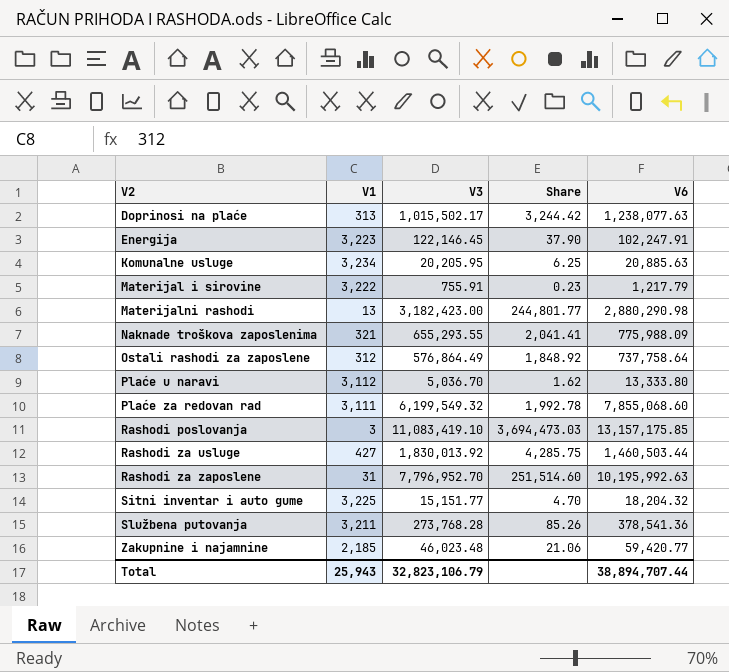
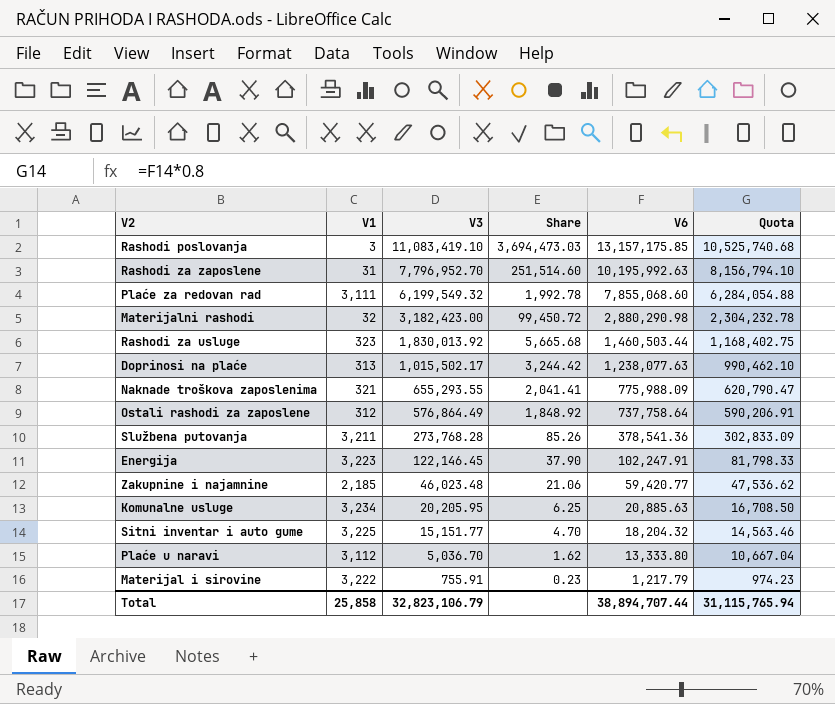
row order: V2 ascending -> V3 descending
column Quota | formula: none -> [V6] * 0.8
Materijalni rashodi | V1: 13 -> 32
Materijalni rashodi | Share: 244,801.77 -> 99,450.72
Rashodi za usluge | V1: 427 -> 323
Rashodi za usluge | Share: 4,285.75 -> 5,665.68
Total | V1: 25,943 -> 25,858

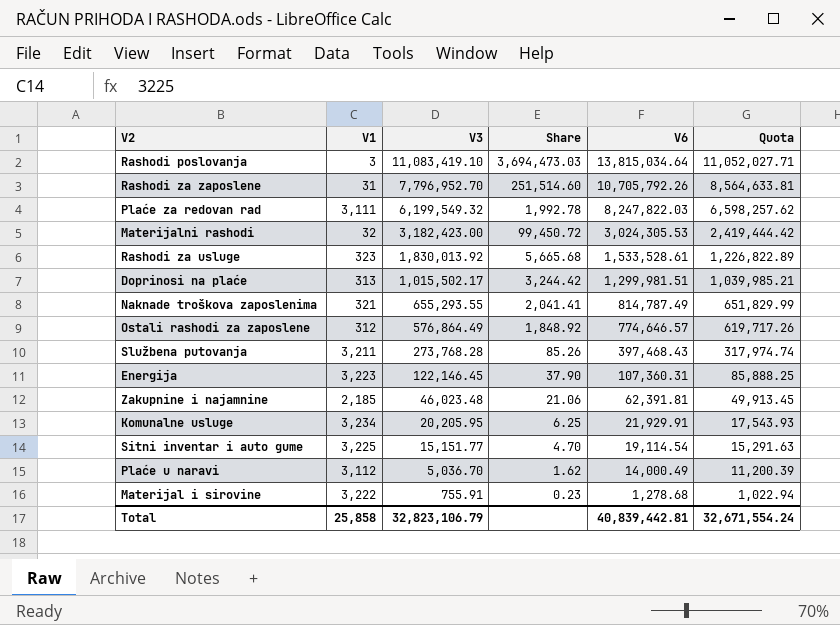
Rashodi poslovanja | V6: 13,157,175.85 -> 13,815,034.64
Rashodi poslovanja | Quota: 10,525,740.68 -> 11,052,027.71
Rashodi za zaposlene | V6: 10,195,992.63 -> 10,705,792.26
Rashodi za zaposlene | Quota: 8,156,794.10 -> 8,564,633.81
Plaće za redovan rad | V6: 7,855,068.60 -> 8,247,822.03
Plaće za redovan rad | Quota: 6,284,054.88 -> 6,598,257.62
Materijalni rashodi | V6: 2,880,290.98 -> 3,024,305.53
Materijalni rashodi | Quota: 2,304,232.78 -> 2,419,444.42
Rashodi za usluge | V6: 1,460,503.44 -> 1,533,528.61
Rashodi za usluge | Quota: 1,168,402.75 -> 1,226,822.89
Doprinosi na plaće | V6: 1,238,077.63 -> 1,299,981.51
Doprinosi na plaće | Quota: 990,462.10 -> 1,039,985.21
Naknade troškova zaposlenima | V6: 775,988.09 -> 814,787.49
Naknade troškova zaposlenima | Quota: 620,790.47 -> 651,829.99
Ostali rashodi za zaposlene | V6: 737,758.64 -> 774,646.57
Ostali rashodi za zaposlene | Quota: 590,206.91 -> 619,717.26
Službena putovanja | V6: 378,541.36 -> 397,468.43
Službena putovanja | Quota: 302,833.09 -> 317,974.74
Energija | V6: 102,247.91 -> 107,360.31
Energija | Quota: 81,798.33 -> 85,888.25
Zakupnine i najamnine | V6: 59,420.77 -> 62,391.81
Zakupnine i najamnine | Quota: 47,536.62 -> 49,913.45
Komunalne usluge | V6: 20,885.63 -> 21,929.91
Komunalne usluge | Quota: 16,708.50 -> 17,543.93
Sitni inventar i auto gume | V6: 18,204.32 -> 19,114.54
Sitni inventar i auto gume | Quota: 14,563.46 -> 15,291.63
Plaće u naravi | V6: 13,333.80 -> 14,000.49
Plaće u naravi | Quota: 10,667.04 -> 11,200.39
Materijal i sirovine | V6: 1,217.79 -> 1,278.68
Materijal i sirovine | Quota: 974.23 -> 1,022.94
Total | V6: 38,894,707.44 -> 40,839,442.81
Total | Quota: 31,115,765.94 -> 32,671,554.24

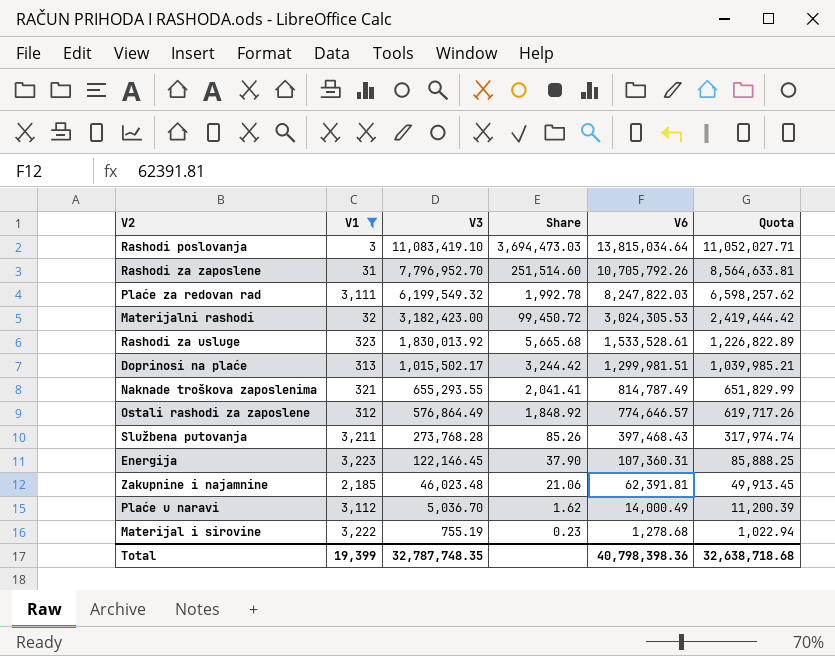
filter: none -> V1 <= 3,223
Materijal i sirovine | V3: 755.91 -> 755.19
Total | V1: 25,858 -> 19,399
Total | V3: 32,823,106.79 -> 32,787,748.35
Total | V6: 40,839,442.81 -> 40,798,398.36
Total | Quota: 32,671,554.24 -> 32,638,718.68

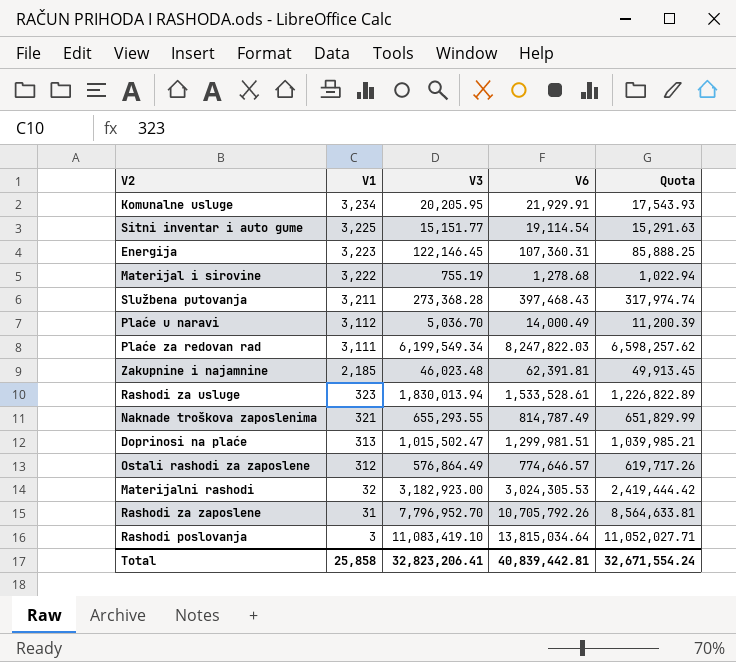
filter: V1 <= 3,223 -> none
row order: V3 descending -> V1 descending
column Share | formula: [V3] / [V1] -> none
Službena putovanja | V3: 273,768.28 -> 273,368.28
Plaće za redovan rad | V3: 6,199,549.32 -> 6,199,549.34
Rashodi za usluge | V3: 1,830,013.92 -> 1,830,013.94
Doprinosi na plaće | V3: 1,015,502.17 -> 1,015,502.47
Materijalni rashodi | V3: 3,182,423.00 -> 3,182,923.00
Total | V1: 19,399 -> 25,858
Total | V3: 32,787,748.35 -> 32,823,206.41
Total | V6: 40,798,398.36 -> 40,839,442.81
Total | Quota: 32,638,718.68 -> 32,671,554.24

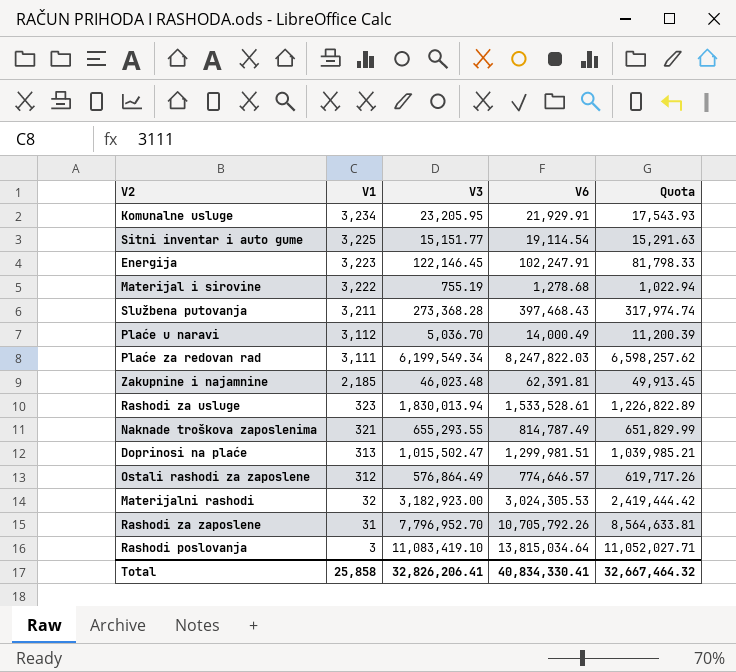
Komunalne usluge | V3: 20,205.95 -> 23,205.95
Energija | V6: 107,360.31 -> 102,247.91
Energija | Quota: 85,888.25 -> 81,798.33
Total | V3: 32,823,206.41 -> 32,826,206.41
Total | V6: 40,839,442.81 -> 40,834,330.41
Total | Quota: 32,671,554.24 -> 32,667,464.32

